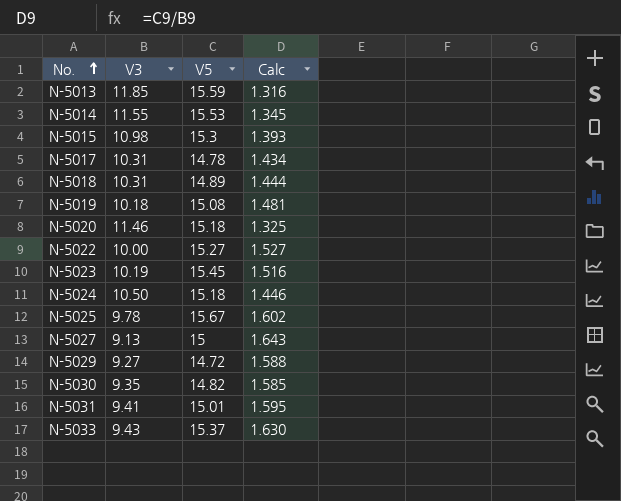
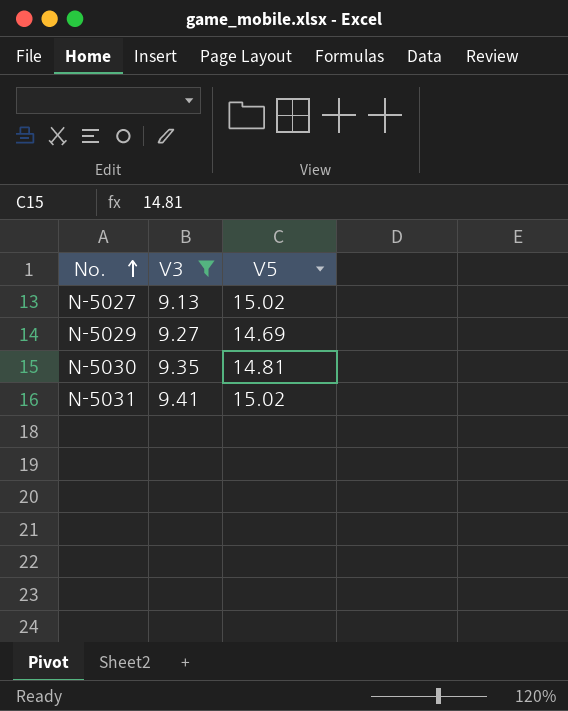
filter: none -> V3 <= 9.41
column Calc | formula: [V5] / [V3] -> none
N-5027 | V5: 15 -> 15.02
N-5029 | V5: 14.72 -> 14.69
N-5030 | V5: 14.82 -> 14.81
N-5031 | V5: 15.01 -> 15.02

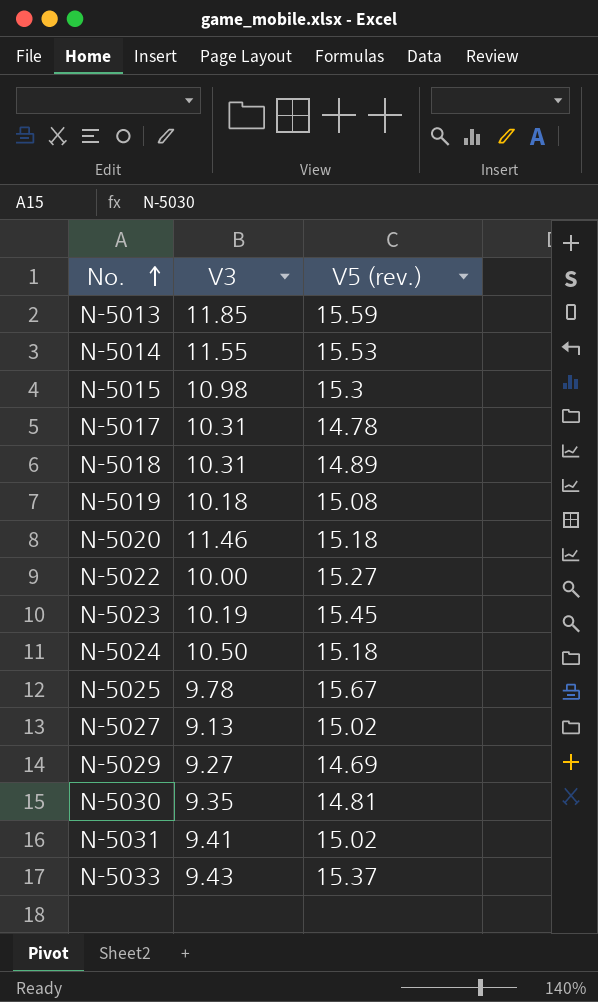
filter: V3 <= 9.41 -> none
column name: V5 -> V5 (rev.)

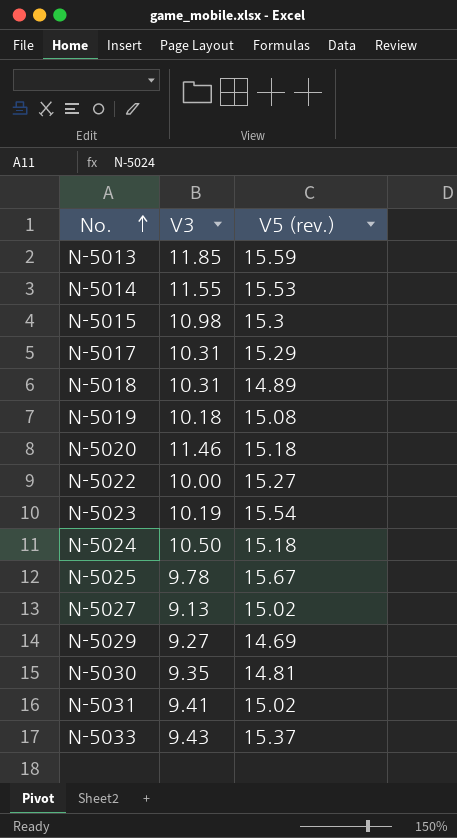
N-5017 | V5 (rev.): 14.78 -> 15.29
N-5023 | V5 (rev.): 15.45 -> 15.54

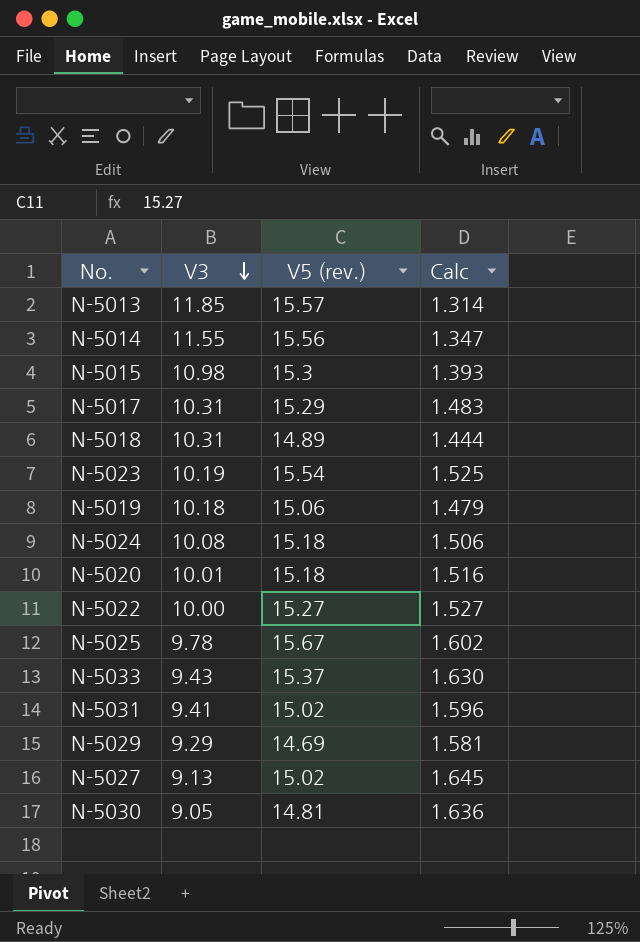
row order: No. ascending -> V3 descending
column Calc | formula: none -> [V5 (rev.)] / [V3]
N-5013 | V5 (rev.): 15.59 -> 15.57
N-5014 | V5 (rev.): 15.53 -> 15.56
N-5019 | V5 (rev.): 15.08 -> 15.06
N-5024 | V3: 10.50 -> 10.08
N-5020 | V3: 11.46 -> 10.01
N-5029 | V3: 9.27 -> 9.29
N-5030 | V3: 9.35 -> 9.05

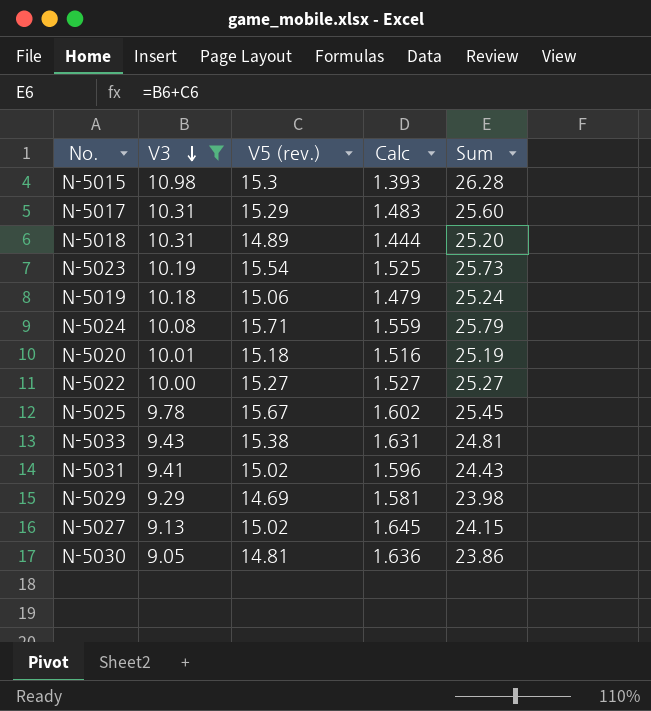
filter: none -> V3 <= 10.98
column Sum | formula: none -> [V3] + [V5 (rev.)]
N-5024 | V5 (rev.): 15.18 -> 15.71
N-5024 | Calc: 1.506 -> 1.559
N-5033 | V5 (rev.): 15.37 -> 15.38
N-5033 | Calc: 1.630 -> 1.631

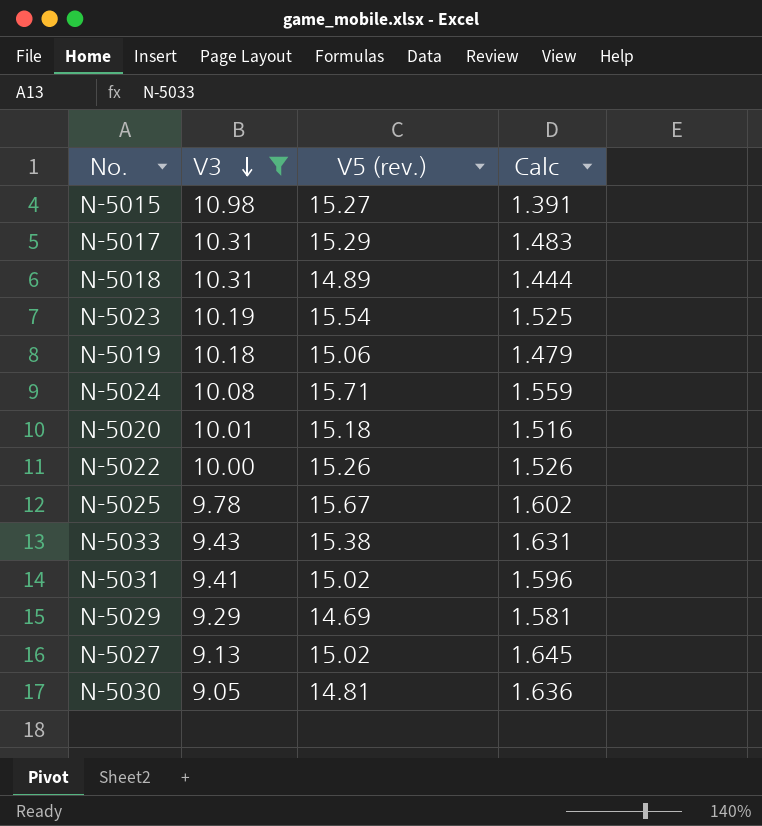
column Sum | formula: [V3] + [V5 (rev.)] -> none
N-5015 | V5 (rev.): 15.3 -> 15.27
N-5015 | Calc: 1.393 -> 1.391
N-5022 | V5 (rev.): 15.27 -> 15.26
N-5022 | Calc: 1.527 -> 1.526

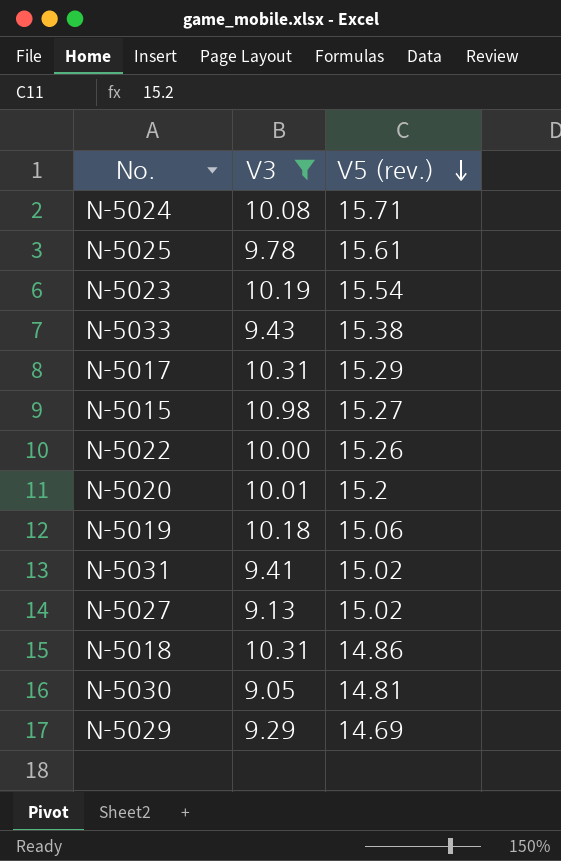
row order: V3 descending -> V5 (rev.) descending
column Calc | formula: [V5 (rev.)] / [V3] -> none
N-5025 | V5 (rev.): 15.67 -> 15.61
N-5020 | V5 (rev.): 15.18 -> 15.2
N-5018 | V5 (rev.): 14.89 -> 14.86

